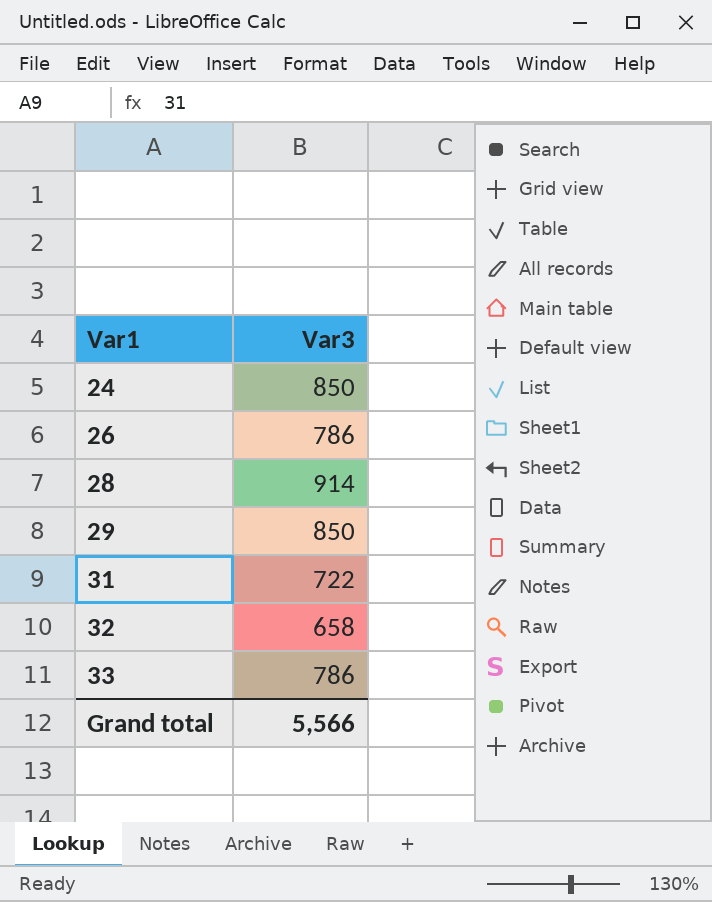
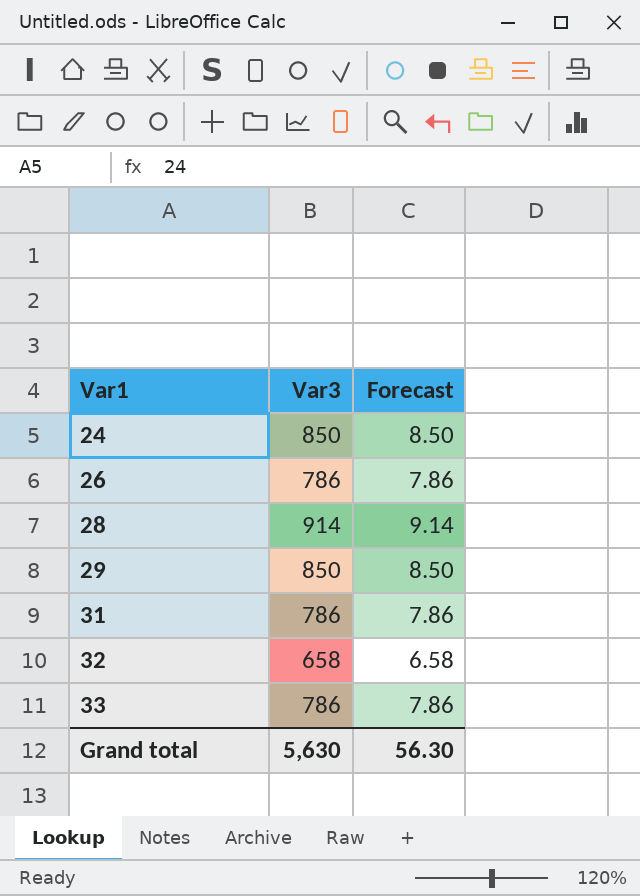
column Forecast | formula: none -> [Var3] * 0.01
31 | Var3: 722 -> 786
Grand total | Var3: 5,566 -> 5,630

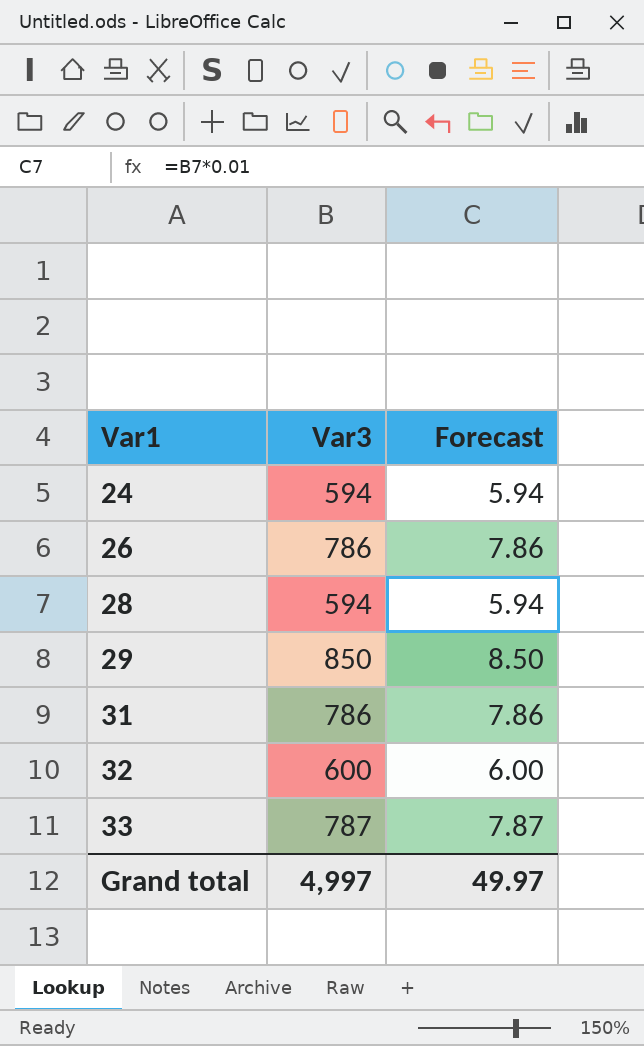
24 | Var3: 850 -> 594
24 | Forecast: 8.50 -> 5.94
28 | Var3: 914 -> 594
28 | Forecast: 9.14 -> 5.94
32 | Var3: 658 -> 600
32 | Forecast: 6.58 -> 6.00
33 | Var3: 786 -> 787
33 | Forecast: 7.86 -> 7.87
Grand total | Var3: 5,630 -> 4,997
Grand total | Forecast: 56.30 -> 49.97

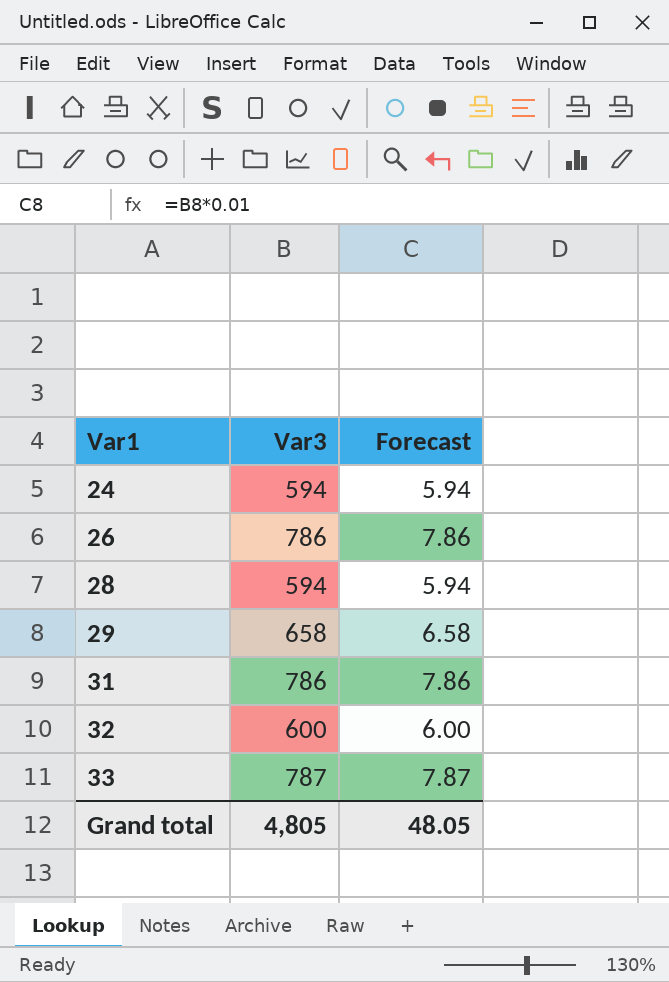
29 | Var3: 850 -> 658
29 | Forecast: 8.50 -> 6.58
Grand total | Var3: 4,997 -> 4,805
Grand total | Forecast: 49.97 -> 48.05

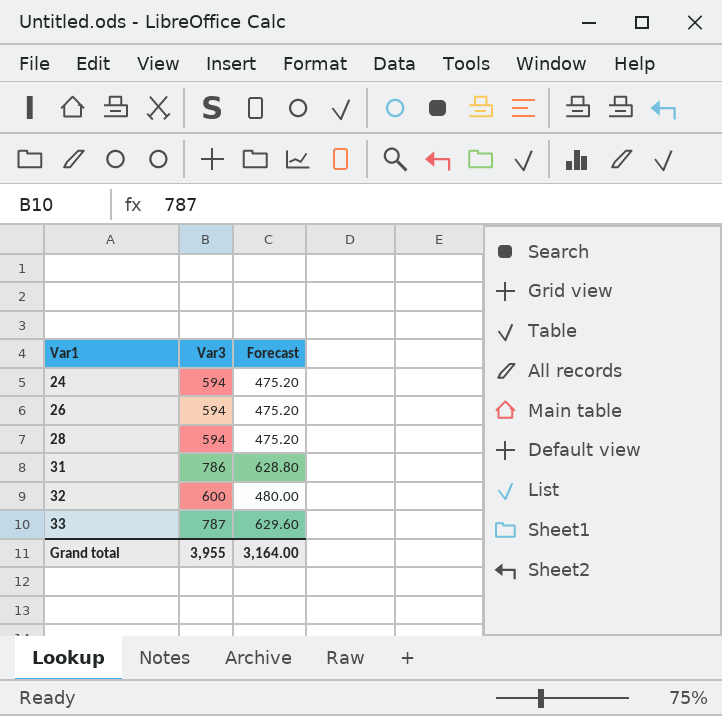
column Forecast | formula: [Var3] * 0.01 -> [Var3] * 0.8
row 29: 658 | 6.58 -> none
26 | Var3: 786 -> 594
Grand total | Var3: 4,805 -> 3,955
Grand total | Forecast: 48.05 -> 3,164.00

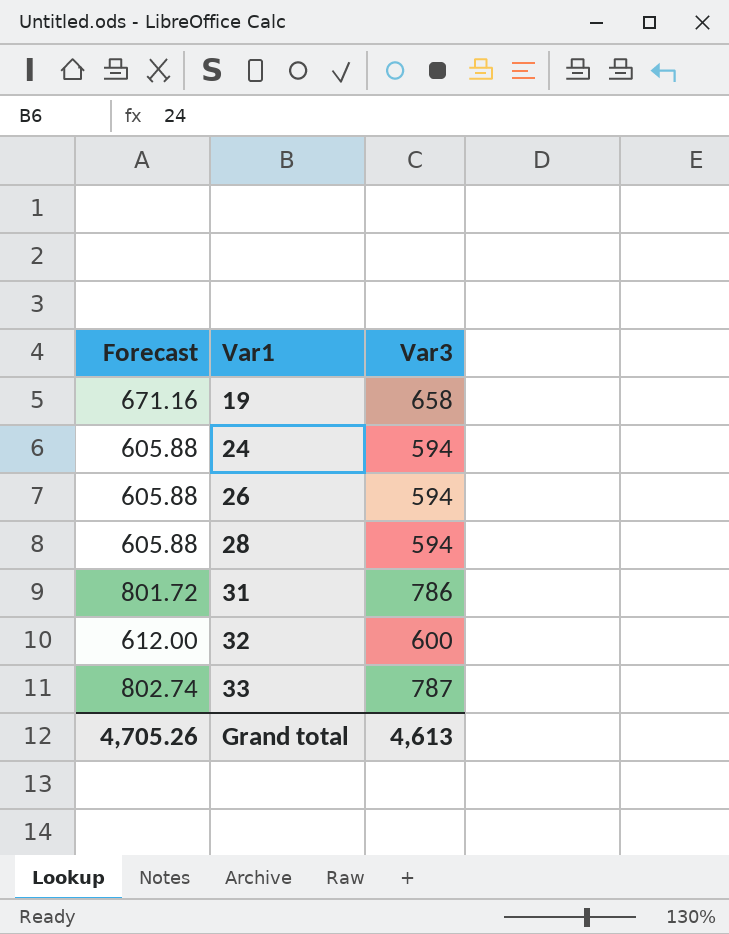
column Forecast | formula: [Var3] * 0.8 -> [Var3] * 1.02
column Forecast | position: 3 -> 1
row 19: none -> 671.16 | 658
Grand total | Forecast: 3,164.00 -> 4,705.26
Grand total | Var3: 3,955 -> 4,613

